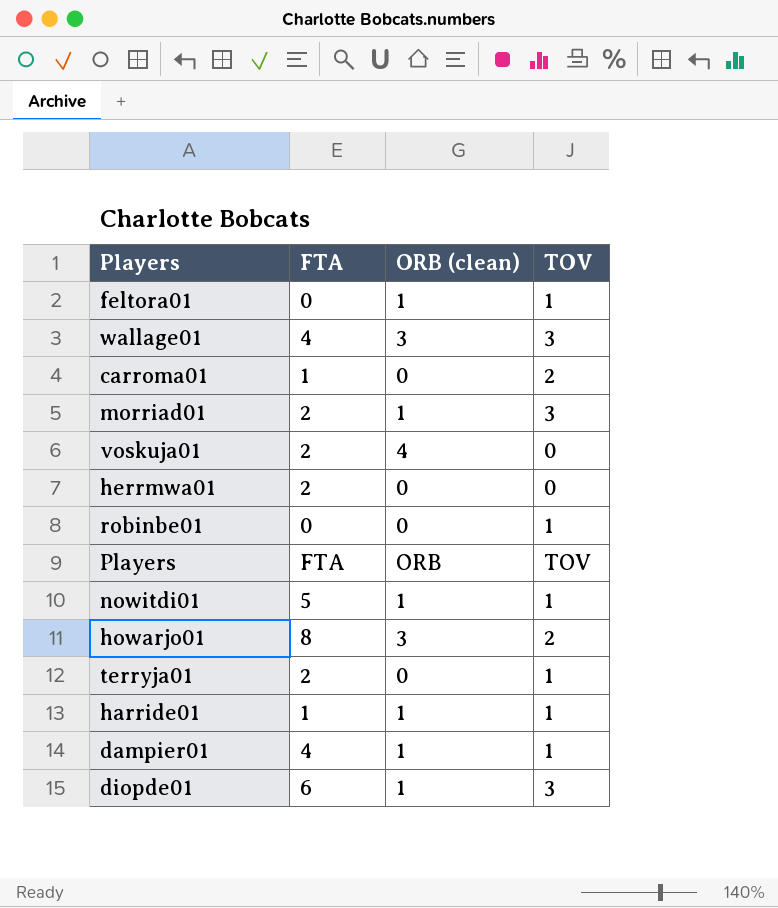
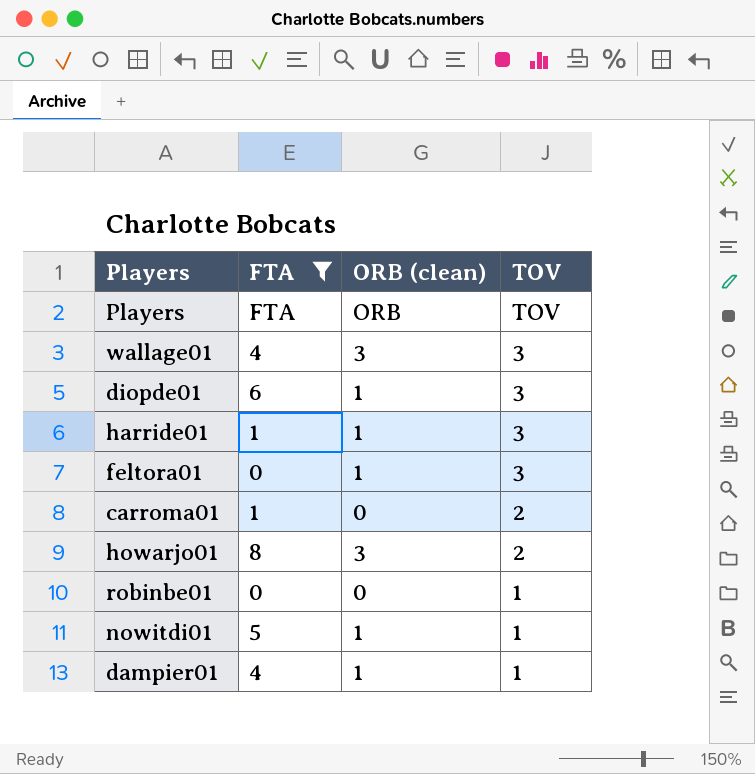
filter: none -> FTA != 2
row order: none -> TOV descending
harride01 | TOV: 1 -> 3
feltora01 | TOV: 1 -> 3

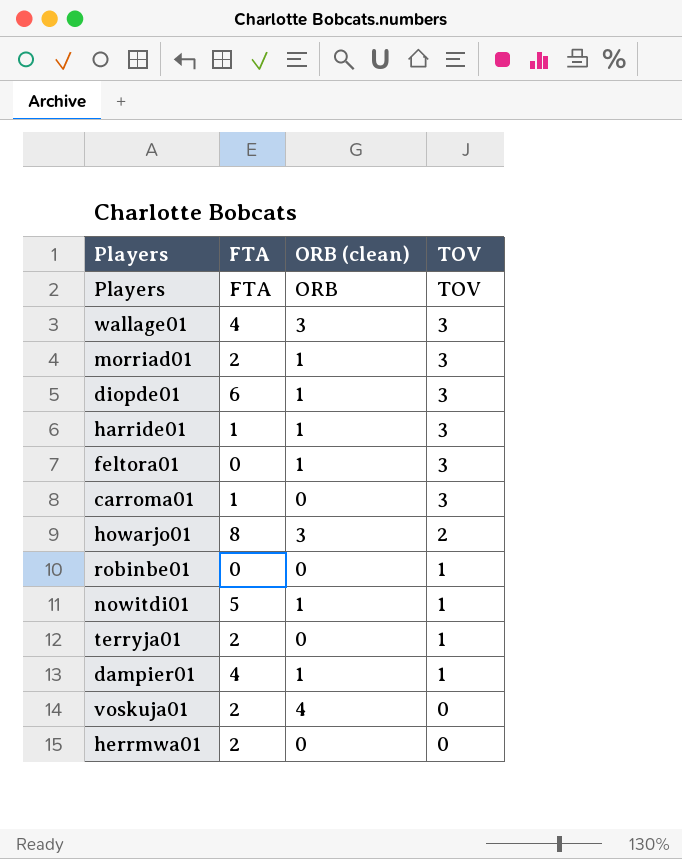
filter: FTA != 2 -> none
carroma01 | TOV: 2 -> 3

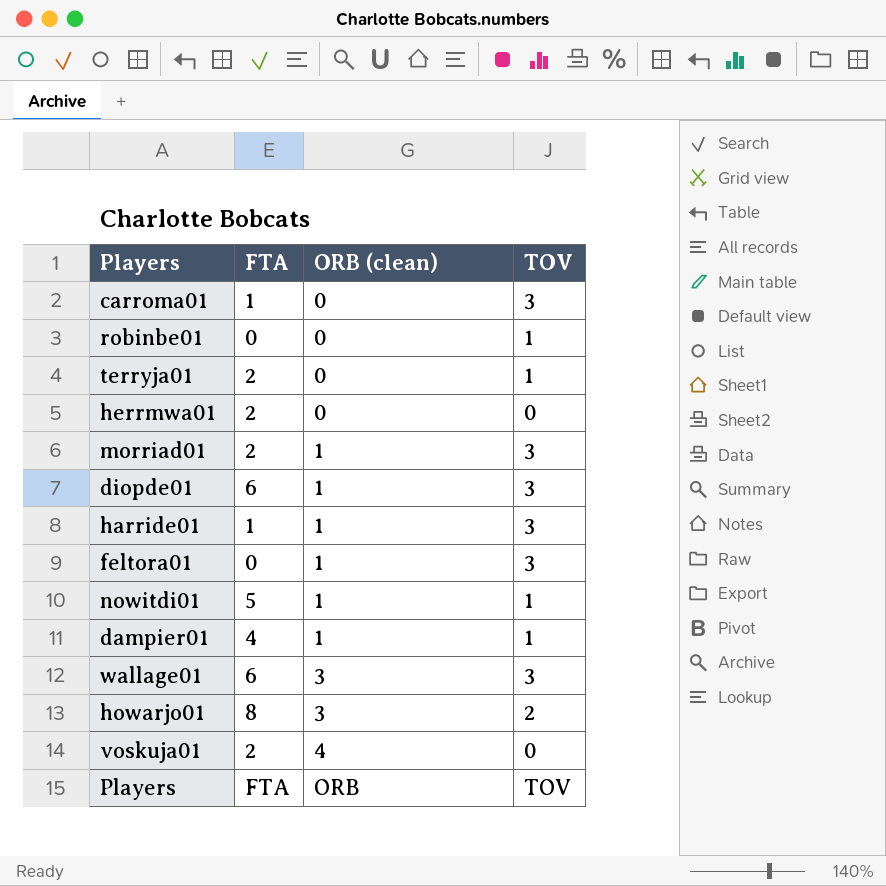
row order: TOV descending -> ORB (clean) ascending
wallage01 | FTA: 4 -> 6

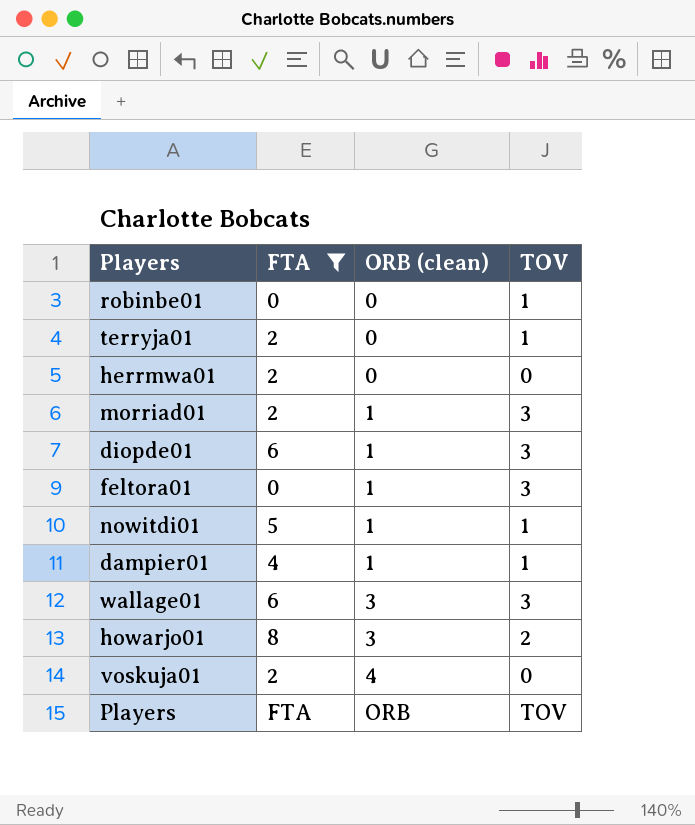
filter: none -> FTA != 1

